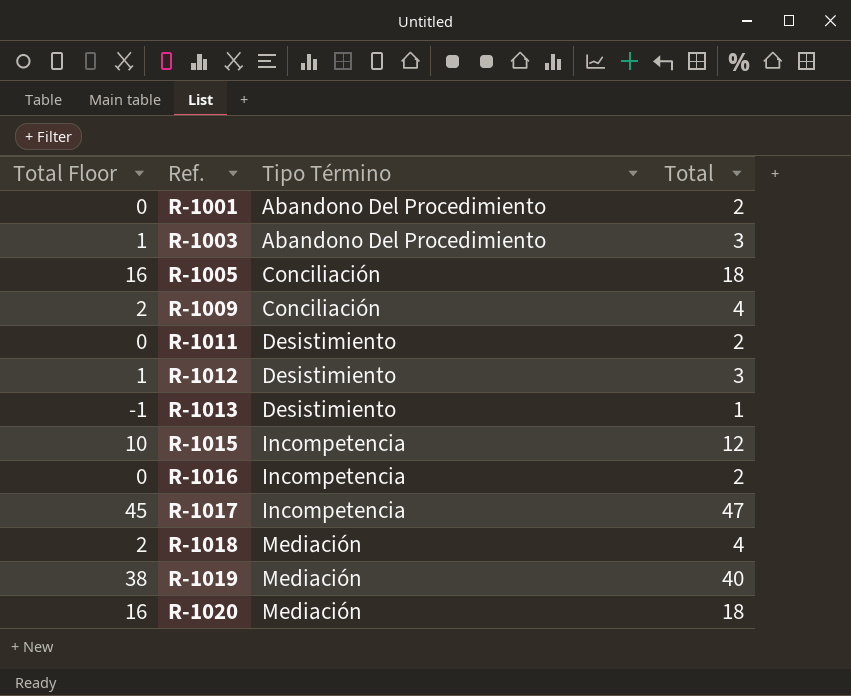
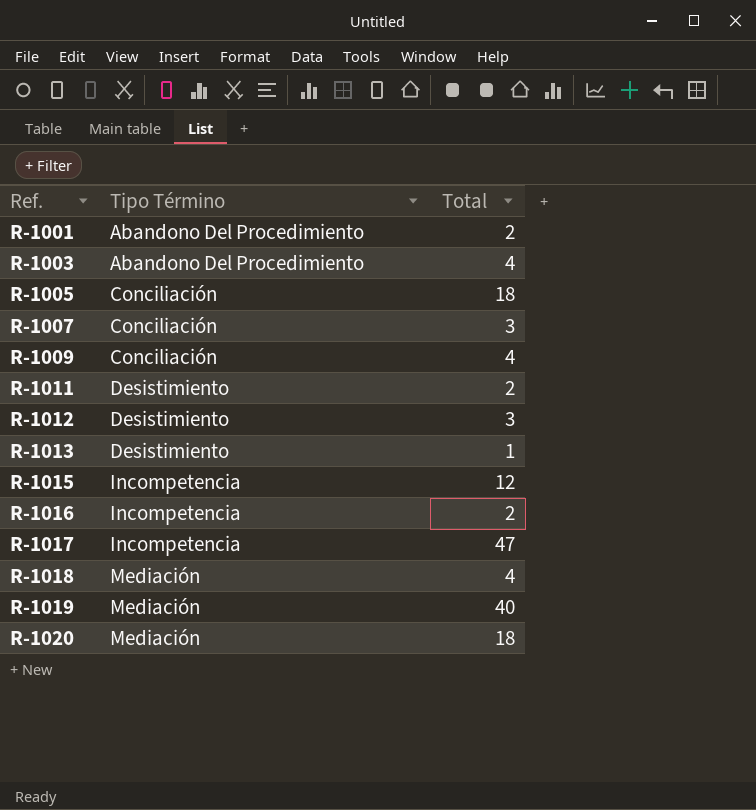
column Total Floor | formula: [Total] - 2 -> none
R-1003 | Total: 3 -> 4
row R-1007: none -> Conciliación | 3

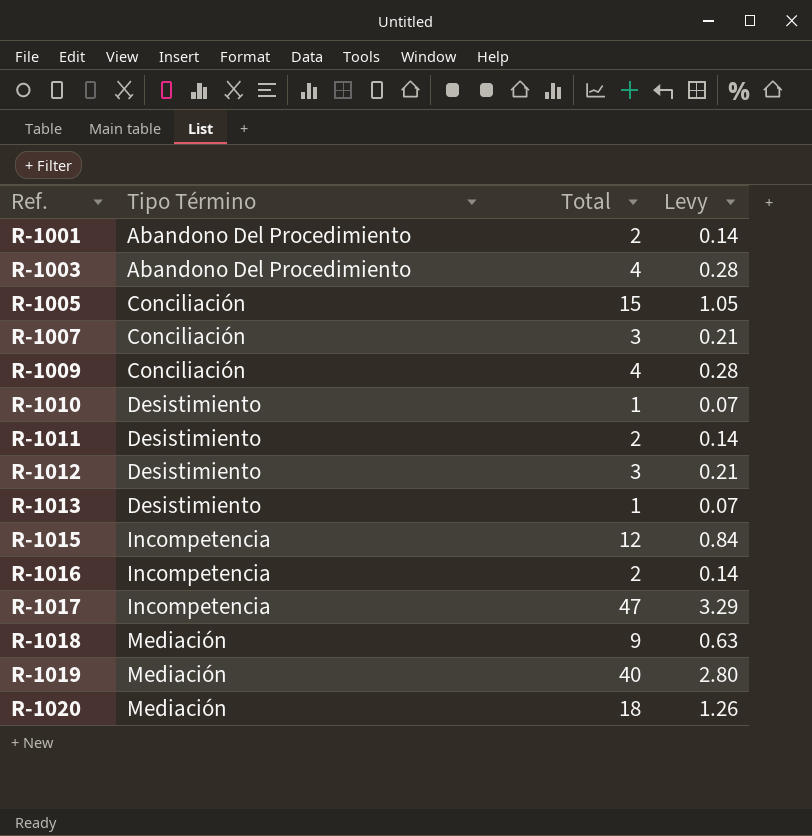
column Levy | formula: none -> [Total] * 0.07
R-1005 | Total: 18 -> 15
row R-1010: none -> Desistimiento | 1 | 0.07
R-1018 | Total: 4 -> 9

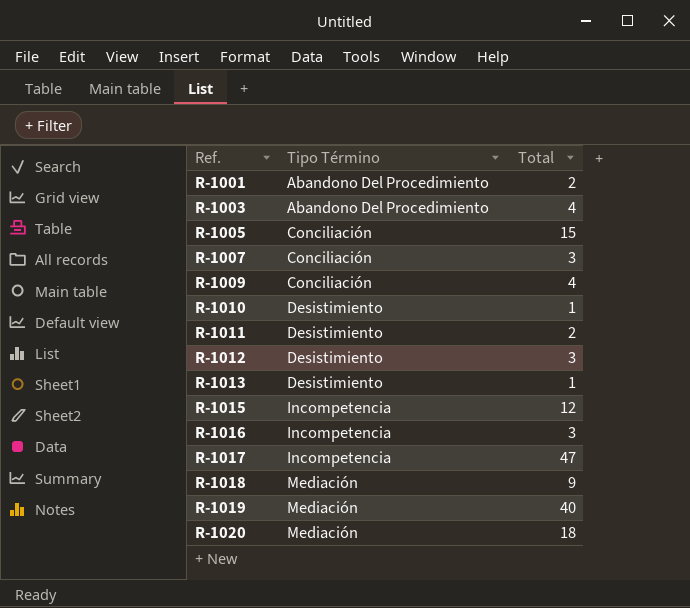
column Levy | formula: [Total] * 0.07 -> none
R-1016 | Total: 2 -> 3

